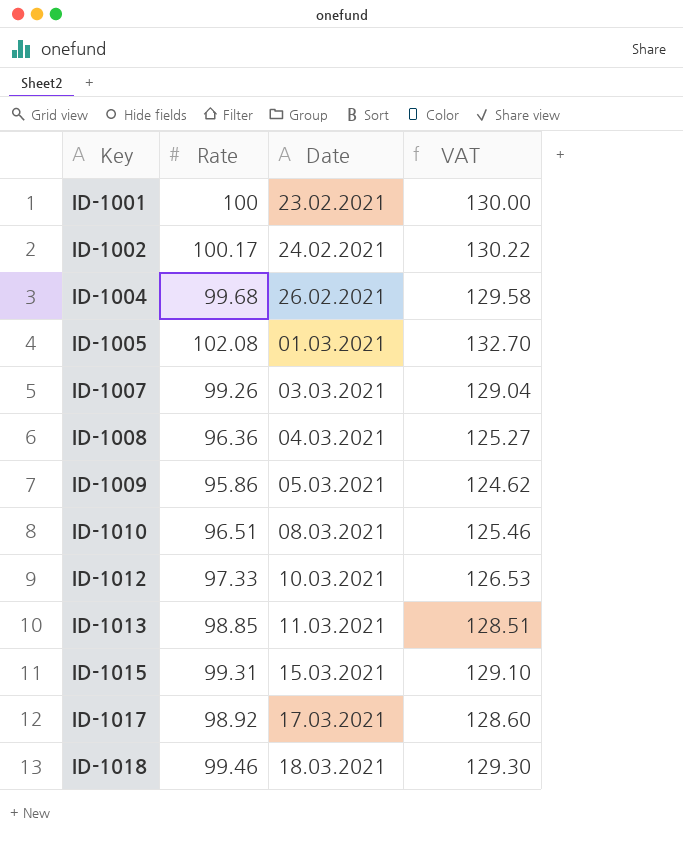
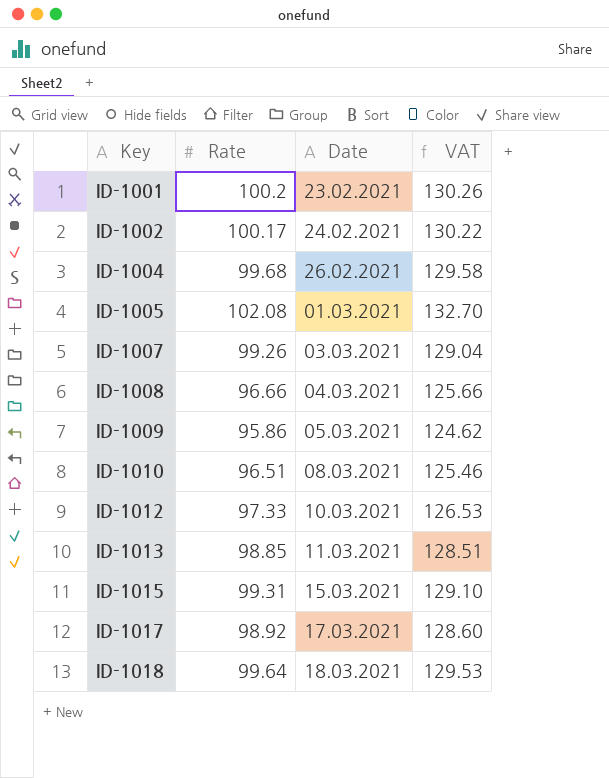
ID-1001 | Rate: 100 -> 100.2
ID-1001 | VAT: 130.00 -> 130.26
ID-1008 | Rate: 96.36 -> 96.66
ID-1008 | VAT: 125.27 -> 125.66
ID-1018 | Rate: 99.46 -> 99.64
ID-1018 | VAT: 129.30 -> 129.53

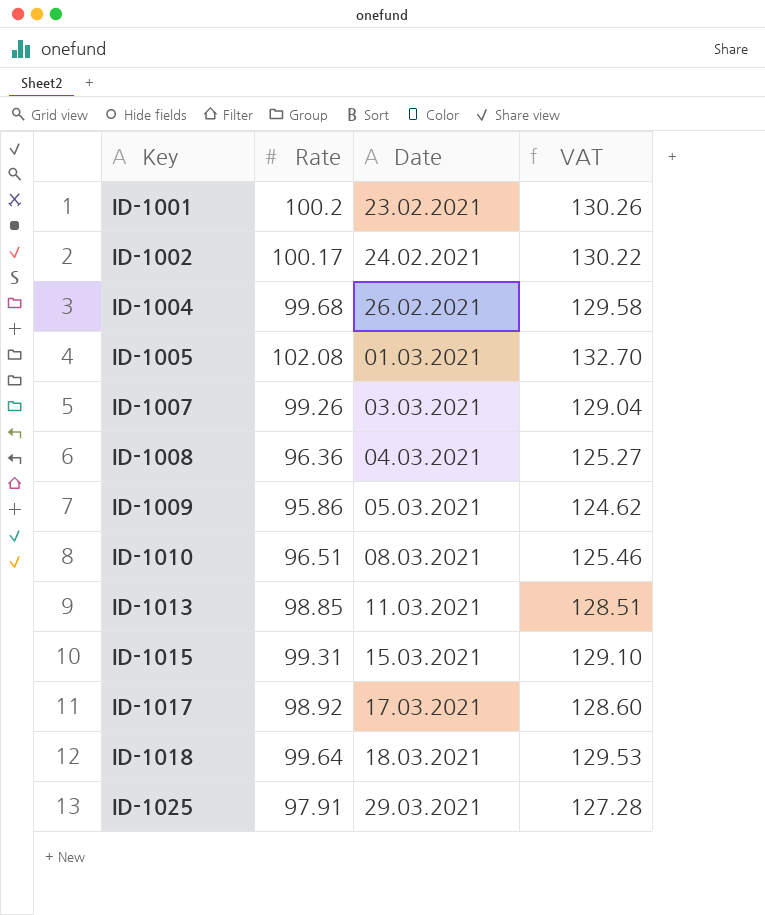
row ID-1012: 97.33 | 10.03.2021 | 126.53 -> none
ID-1008 | Rate: 96.66 -> 96.36
ID-1008 | VAT: 125.66 -> 125.27
row ID-1025: none -> 97.91 | 29.03.2021 | 127.28

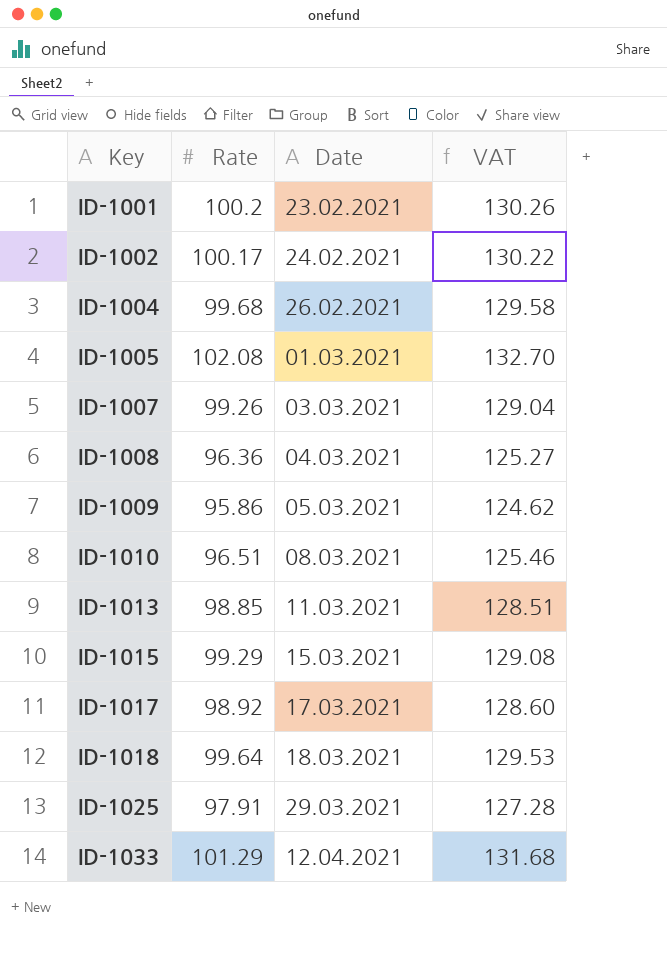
ID-1015 | Rate: 99.31 -> 99.29
ID-1015 | VAT: 129.10 -> 129.08
row ID-1033: none -> 101.29 | 12.04.2021 | 131.68

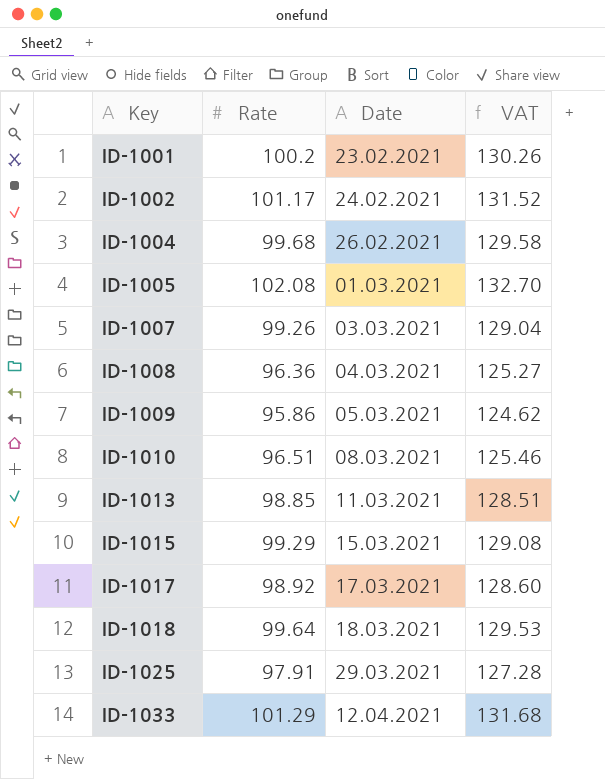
ID-1002 | Rate: 100.17 -> 101.17
ID-1002 | VAT: 130.22 -> 131.52

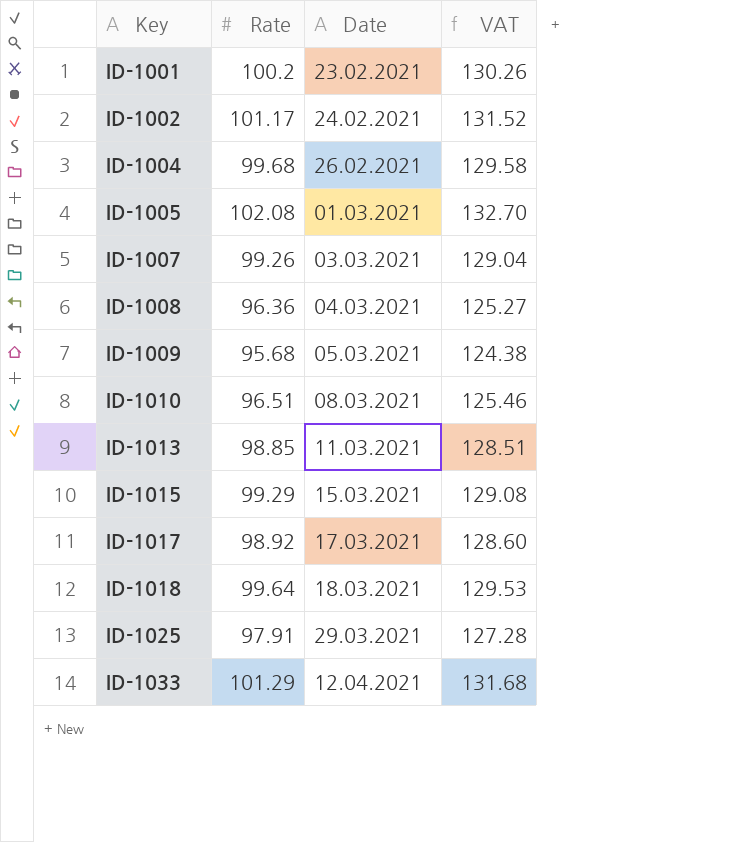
ID-1009 | Rate: 95.86 -> 95.68
ID-1009 | VAT: 124.62 -> 124.38

